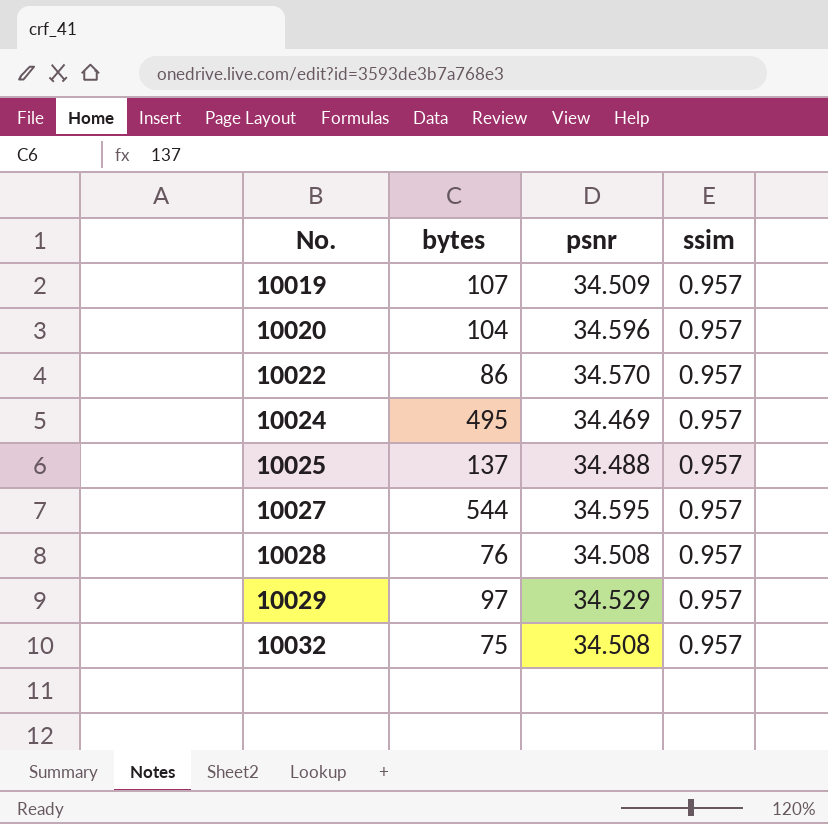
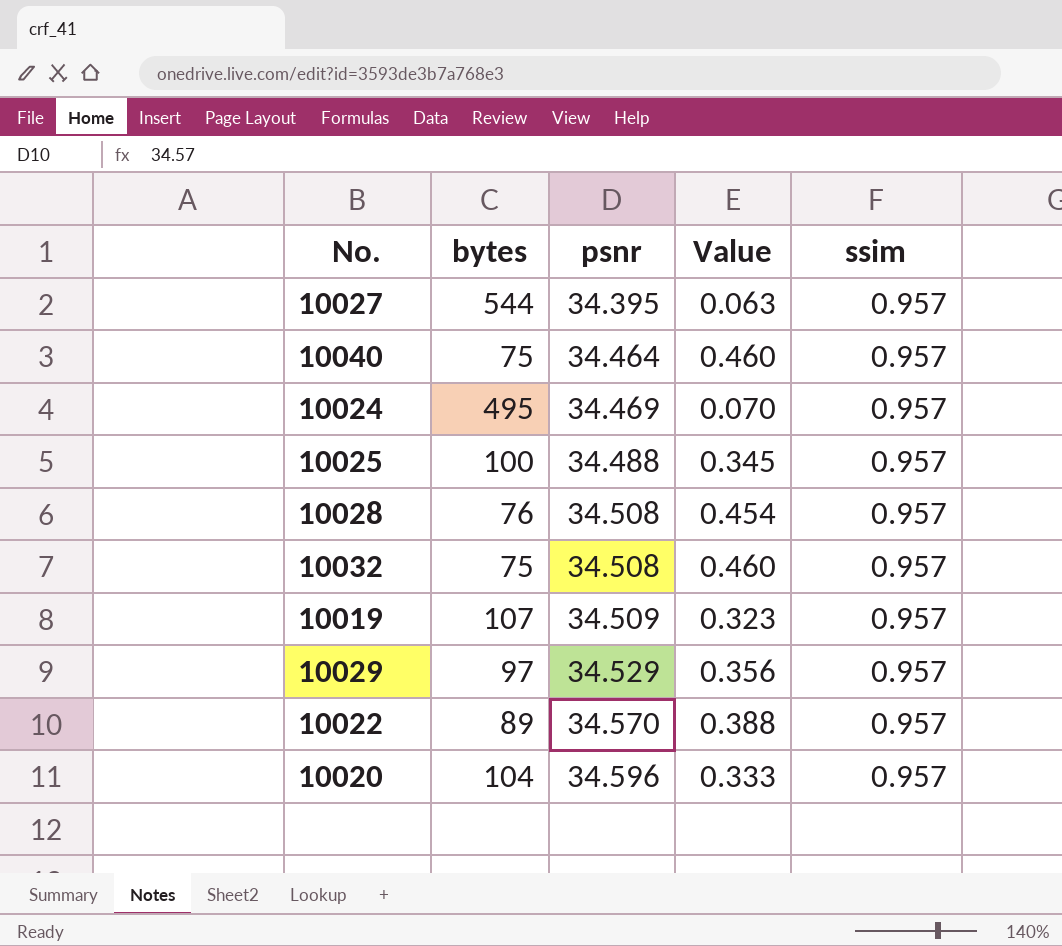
row order: No. ascending -> psnr ascending
column Value | formula: none -> [psnr] / [bytes]
10027 | psnr: 34.595 -> 34.395
row 10040: none -> 75 | 34.464 | 0.460 | 0.957
10025 | bytes: 137 -> 100
10022 | bytes: 86 -> 89

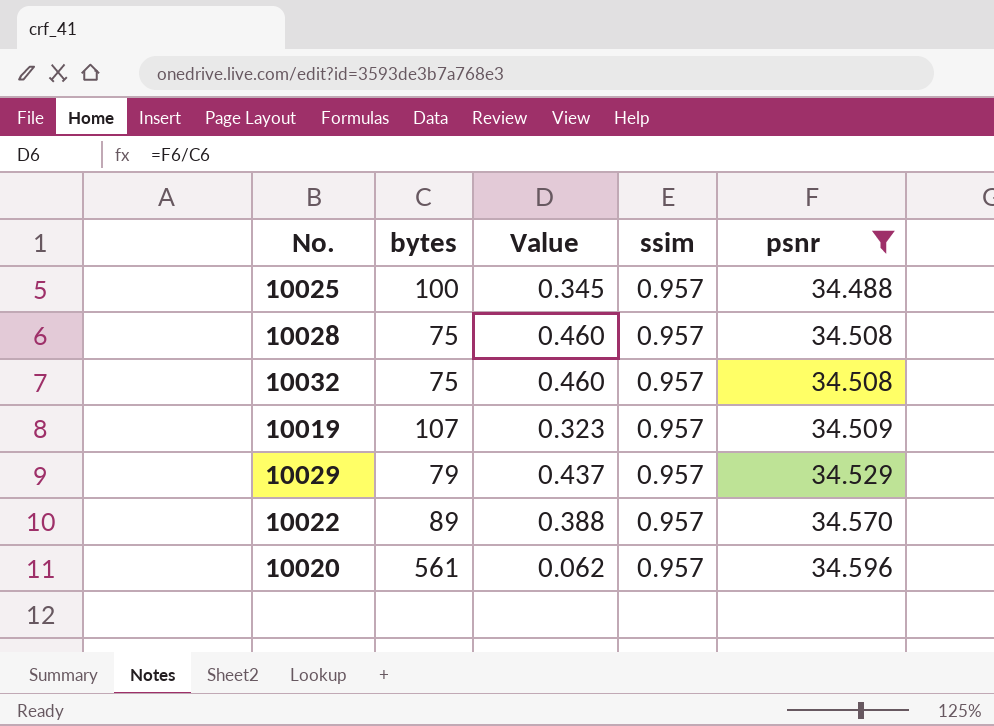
filter: none -> psnr >= 34.488
column psnr | position: 3 -> 5
10028 | bytes: 76 -> 75
10028 | Value: 0.454 -> 0.460
10029 | bytes: 97 -> 79
10029 | Value: 0.356 -> 0.437
10020 | bytes: 104 -> 561
10020 | Value: 0.333 -> 0.062

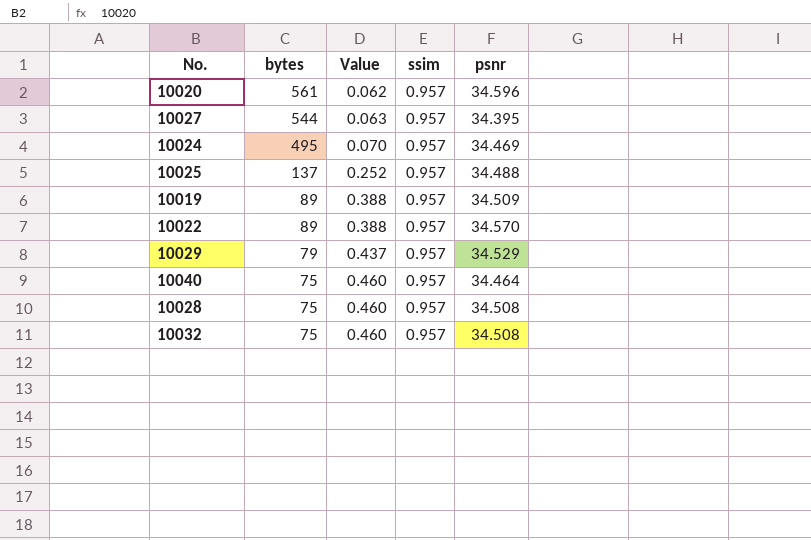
filter: psnr >= 34.488 -> none
row order: psnr ascending -> bytes descending
10025 | bytes: 100 -> 137
10025 | Value: 0.345 -> 0.252
10019 | bytes: 107 -> 89
10019 | Value: 0.323 -> 0.388

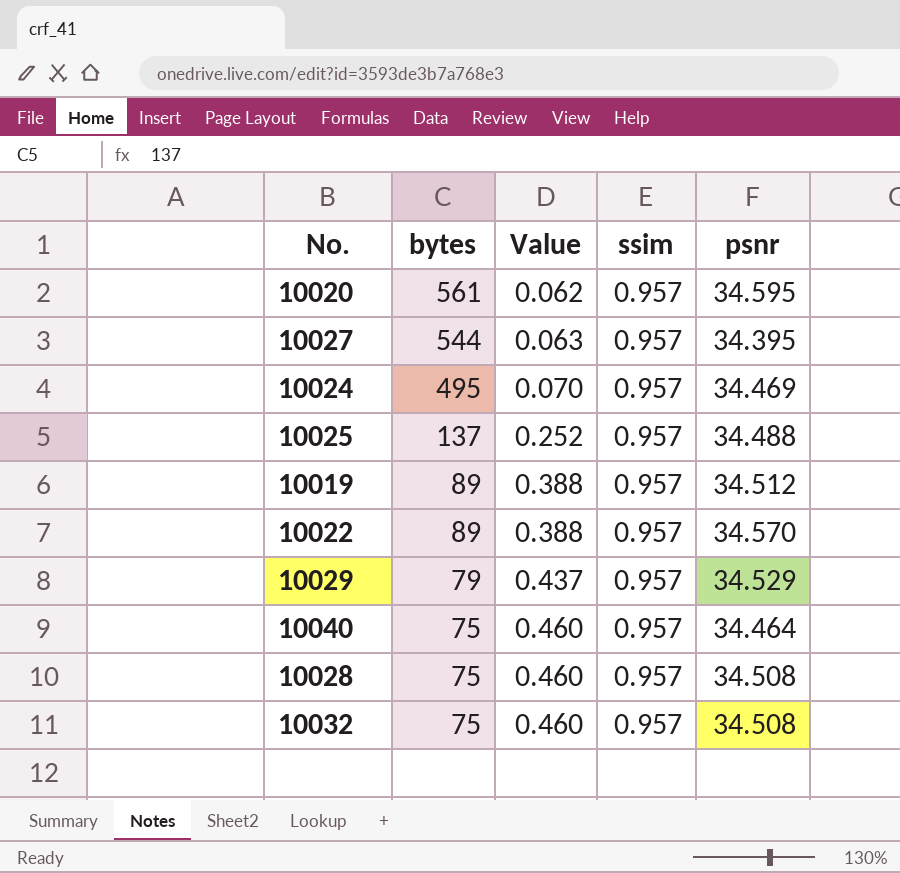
10020 | psnr: 34.596 -> 34.595
10019 | psnr: 34.509 -> 34.512

